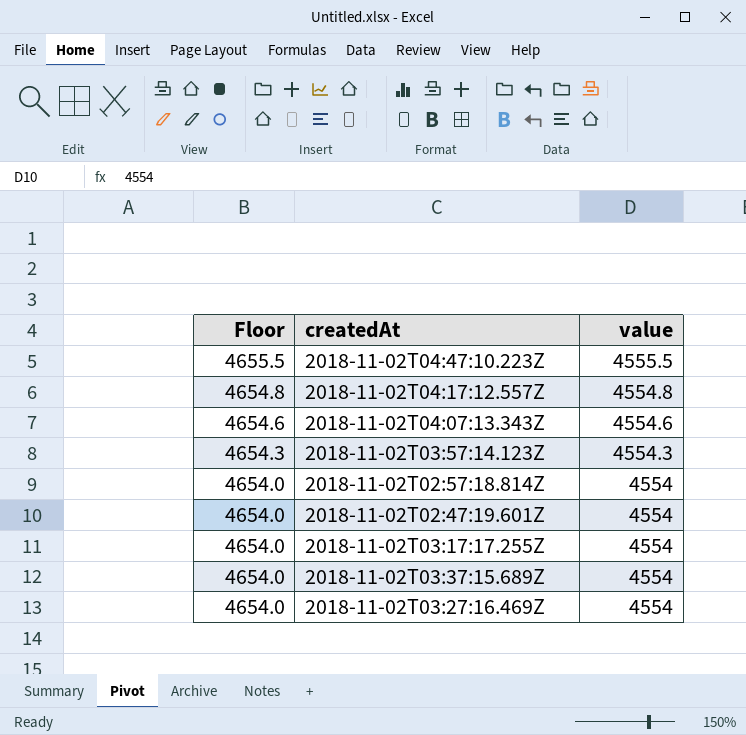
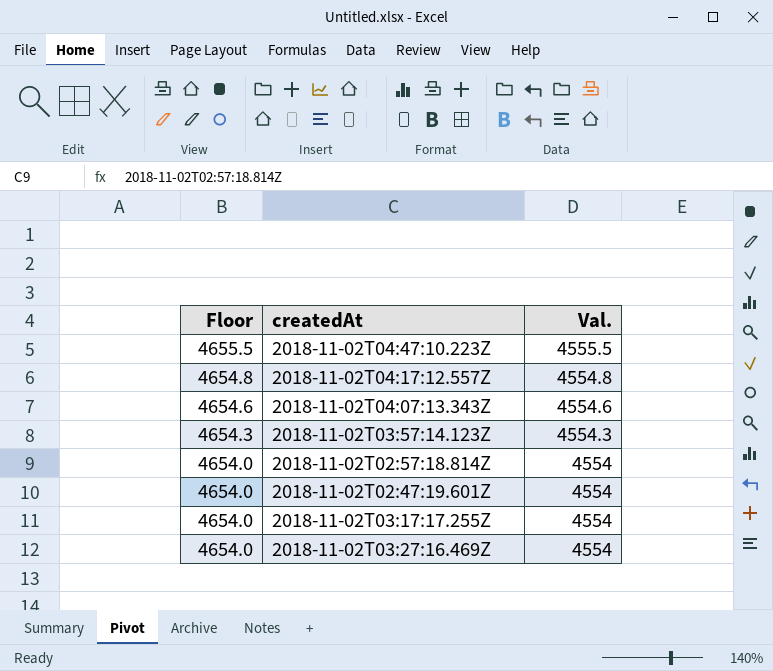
column name: value -> Val.
row 2018-11-02T03:37:15.689Z: 4654.0 | 4554 -> none

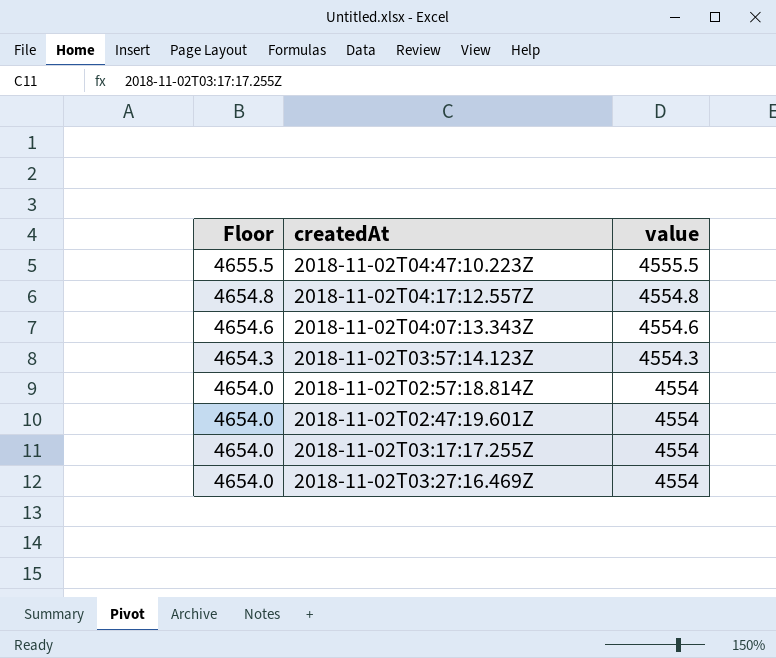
column name: Val. -> value

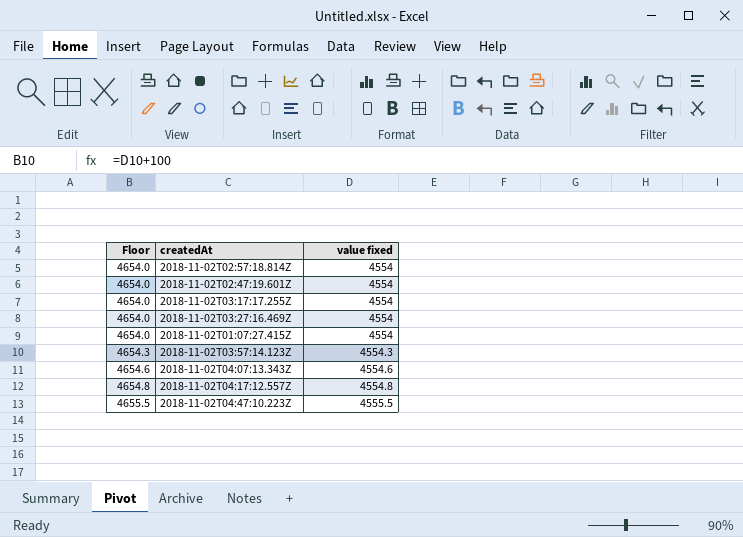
row order: Floor descending -> Floor ascending
column name: value -> value fixed
row 2018-11-02T01:07:27.415Z: none -> 4654.0 | 4554

